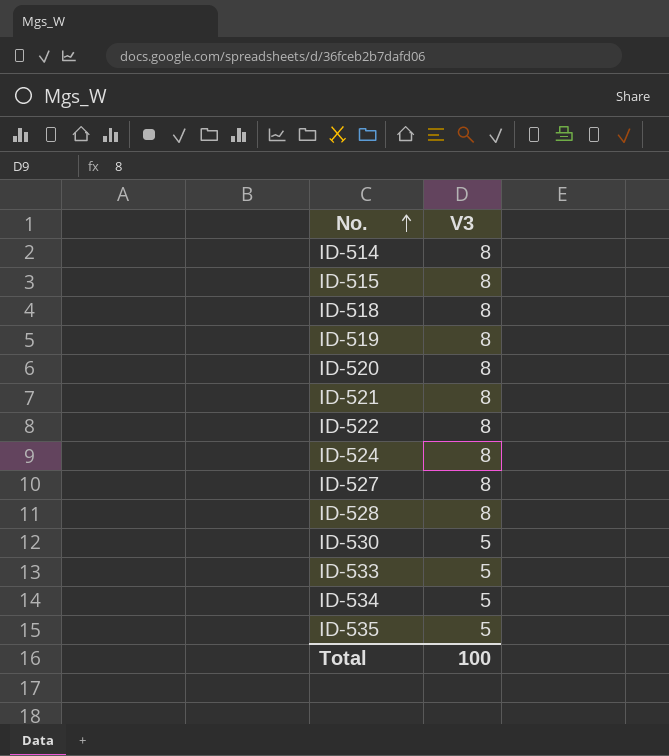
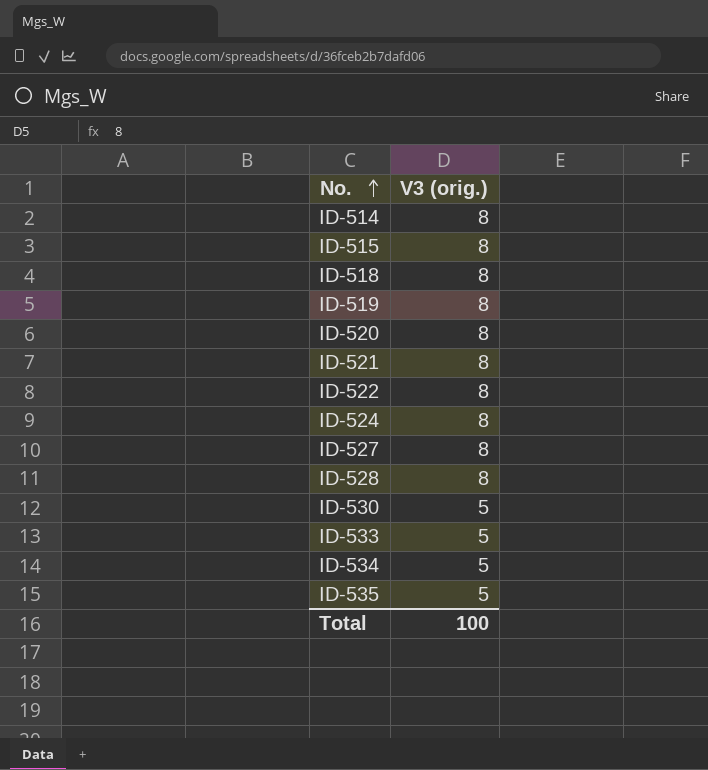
column name: V3 -> V3 (orig.)

